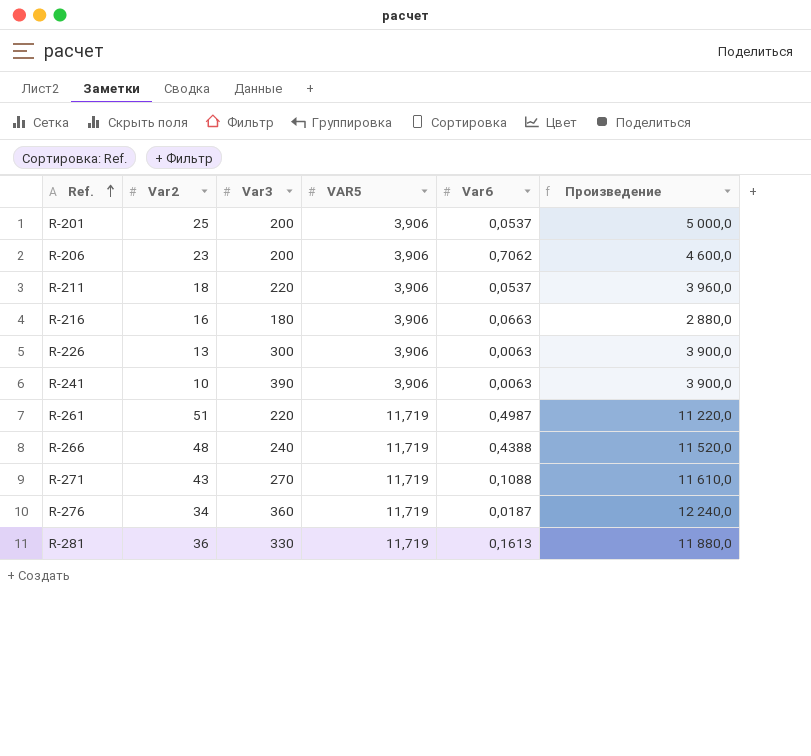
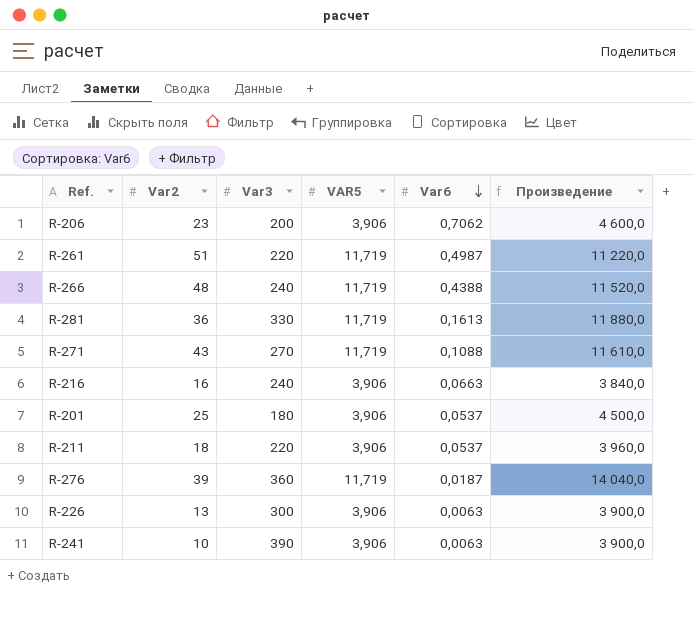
row order: Ref. ascending -> Var6 descending
R-216 | Var3: 180 -> 240
R-216 | Произведение: 2 880,0 -> 3 840,0
R-201 | Var3: 200 -> 180
R-201 | Произведение: 5 000,0 -> 4 500,0
R-276 | Var2: 34 -> 39
R-276 | Произведение: 12 240,0 -> 14 040,0

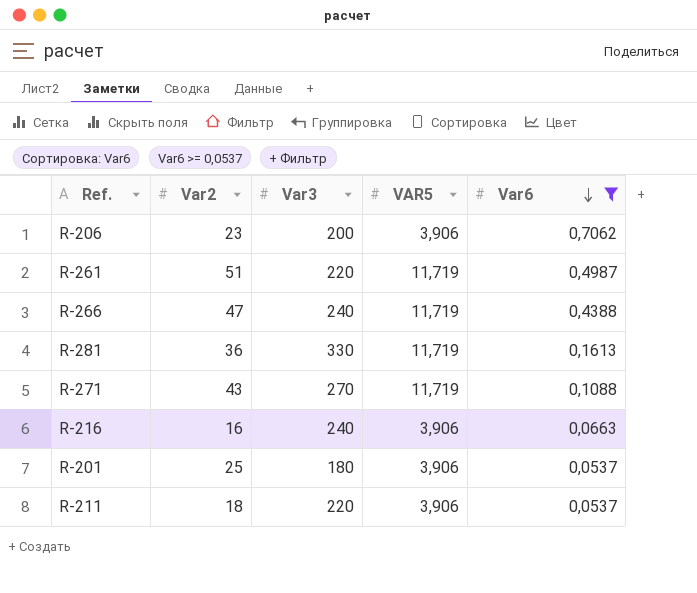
filter: none -> Var6 >= 0,0537
column Произведение | formula: [Var2] * [Var3] -> none
R-266 | Var2: 48 -> 47

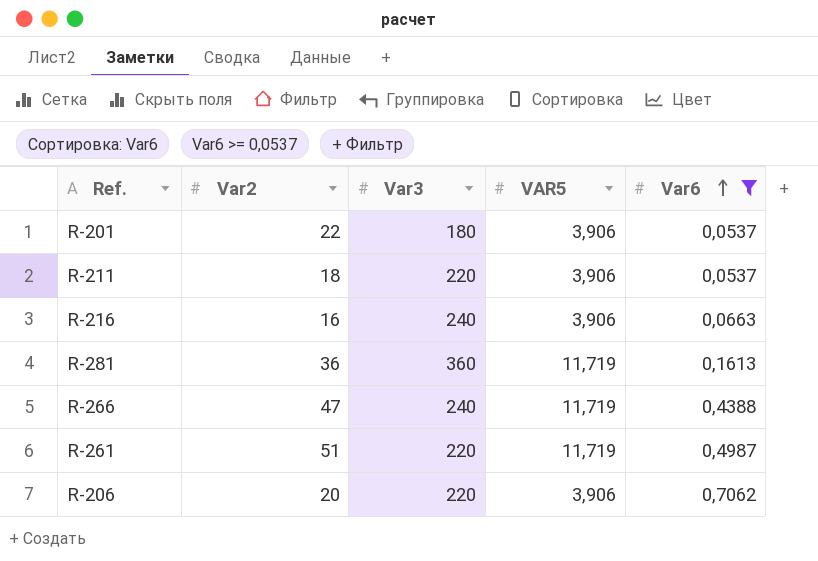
row order: Var6 descending -> Var6 ascending
row R-271: 43 | 270 | 11,719 | 0,1088 -> none
R-201 | Var2: 25 -> 22
R-281 | Var3: 330 -> 360
R-206 | Var2: 23 -> 20
R-206 | Var3: 200 -> 220

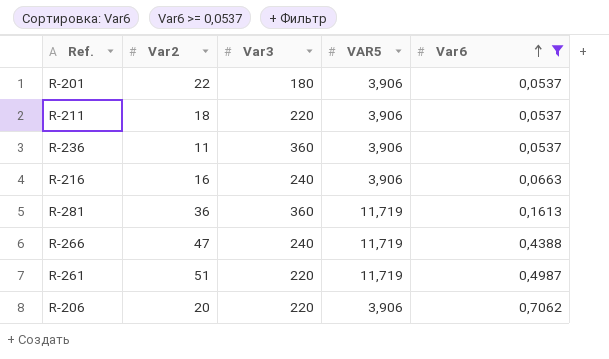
row R-236: none -> 11 | 360 | 3,906 | 0,0537

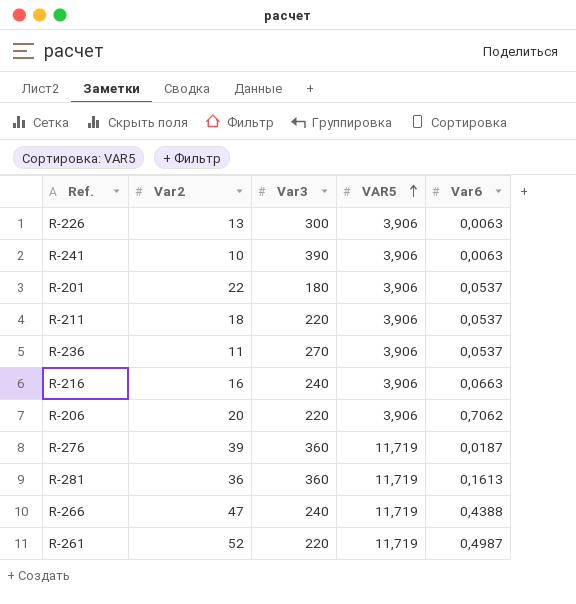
filter: Var6 >= 0,0537 -> none
row order: Var6 ascending -> VAR5 ascending
R-236 | Var3: 360 -> 270
R-261 | Var2: 51 -> 52

